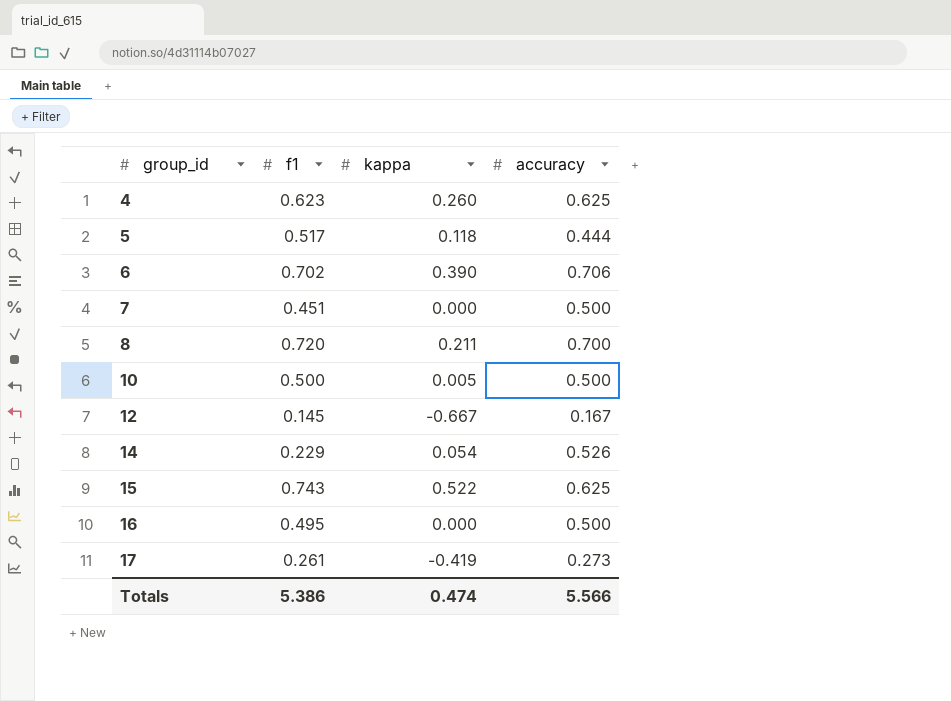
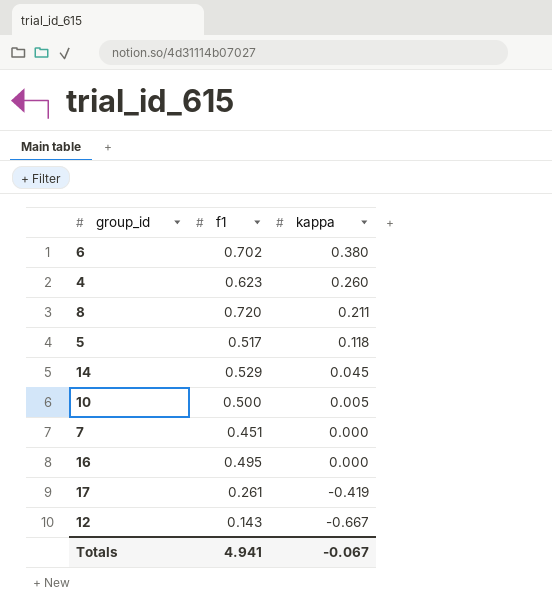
row order: group_id ascending -> kappa descending
column accuracy | position: 4 -> none
row 15: 0.743 | 0.522 | 0.625 -> none
6 | kappa: 0.390 -> 0.380
14 | f1: 0.229 -> 0.529
14 | kappa: 0.054 -> 0.045
12 | f1: 0.145 -> 0.143
Totals | f1: 5.386 -> 4.941
Totals | kappa: 0.474 -> -0.067

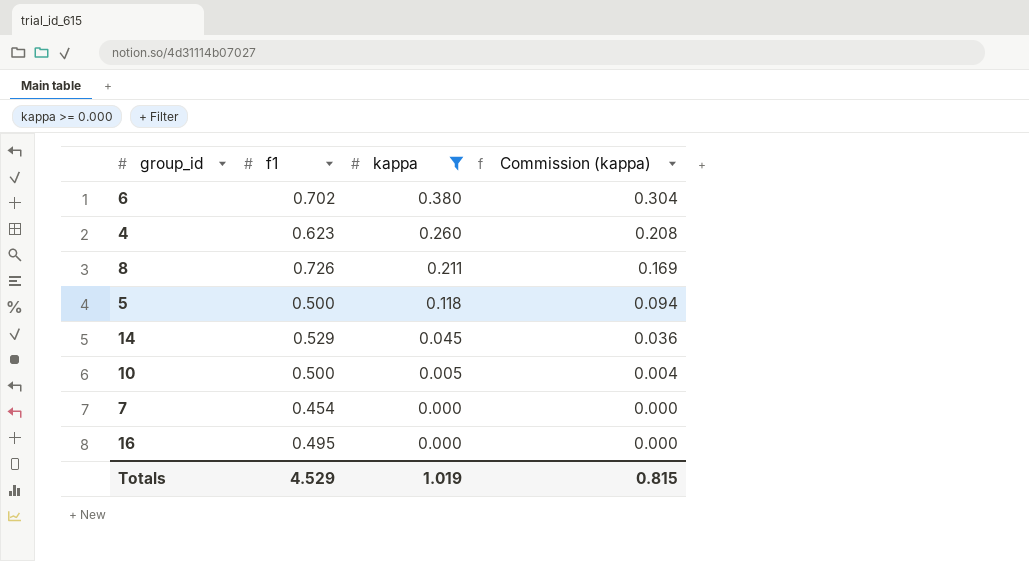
filter: none -> kappa >= 0.000
column Commission (kappa) | formula: none -> [kappa] * 0.8
8 | f1: 0.720 -> 0.726
5 | f1: 0.517 -> 0.500
7 | f1: 0.451 -> 0.454
Totals | f1: 4.941 -> 4.529
Totals | kappa: -0.067 -> 1.019

